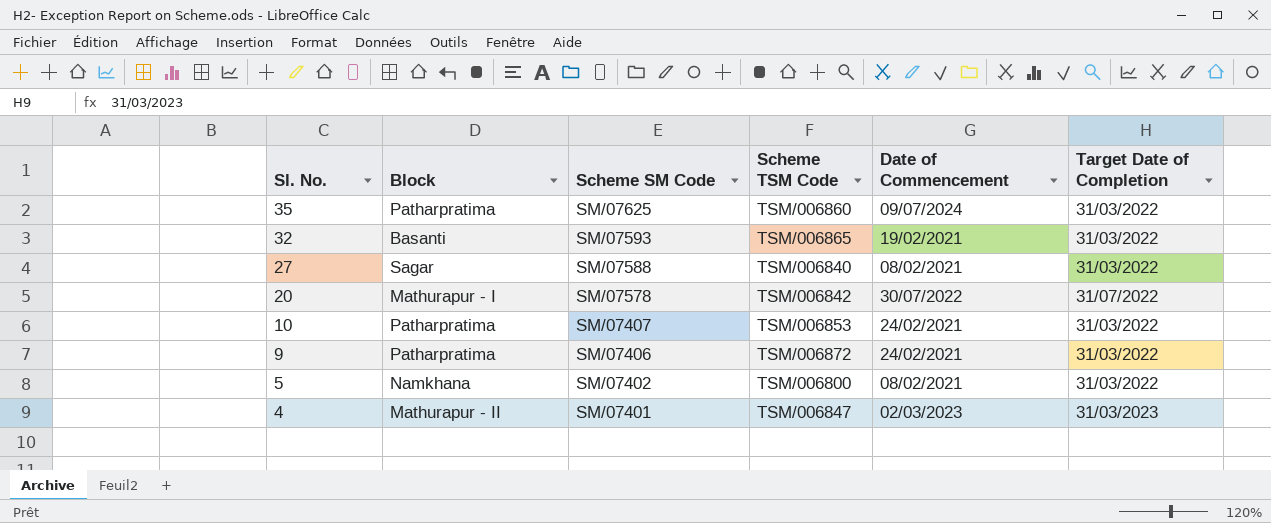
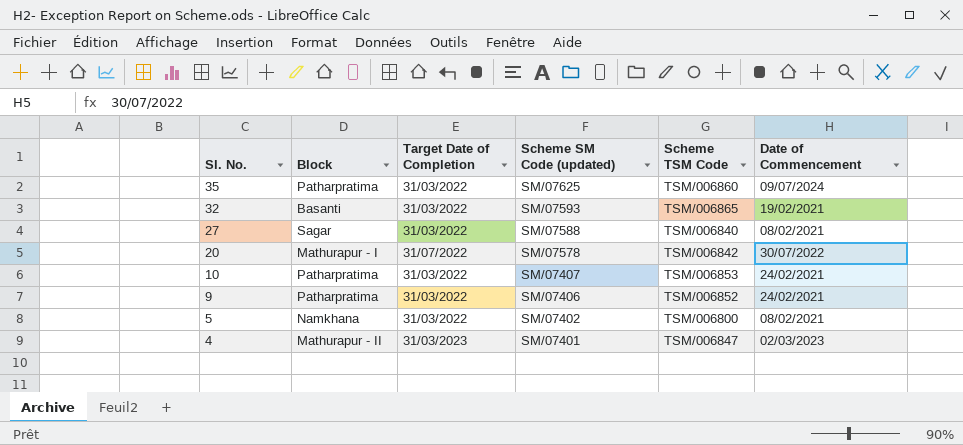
column Target Date of Completion | position: 6 -> 3
column name: Scheme SM Code -> Scheme SM Code (updated)
9 | Scheme TSM Code: TSM/006872 -> TSM/006852

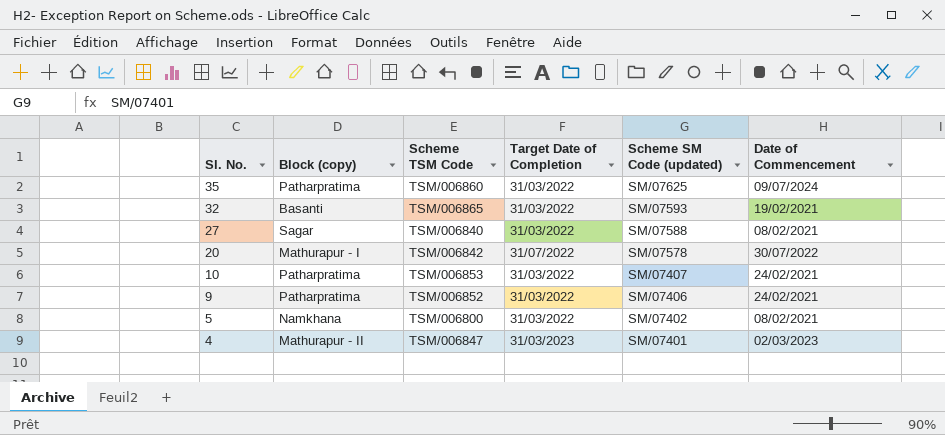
column name: Block -> Block (copy)
column Scheme TSM Code | position: 5 -> 3

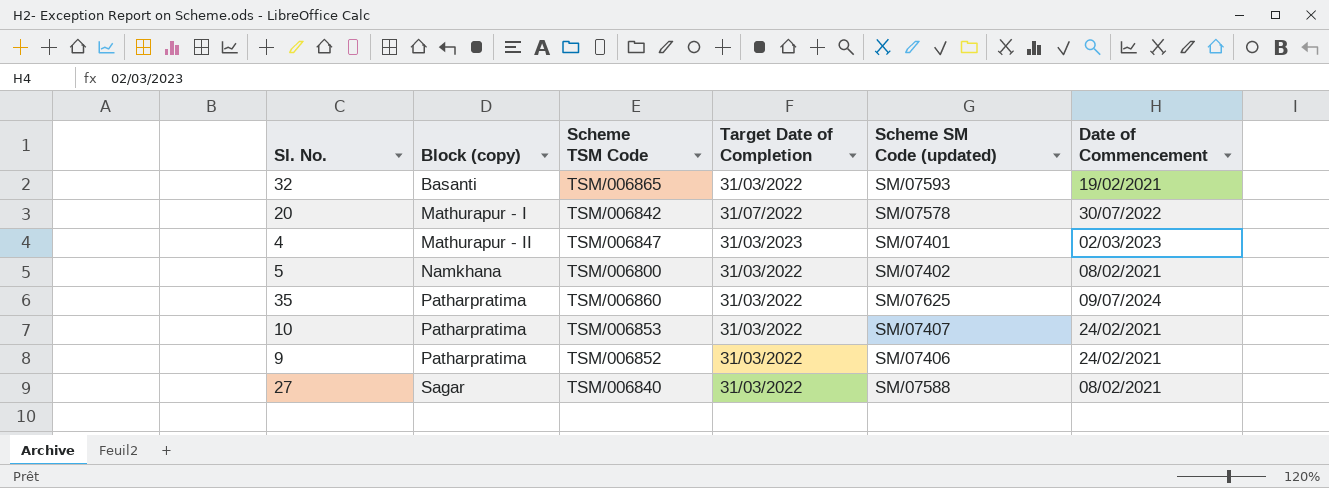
row order: Sl. No. descending -> Block (copy) ascending

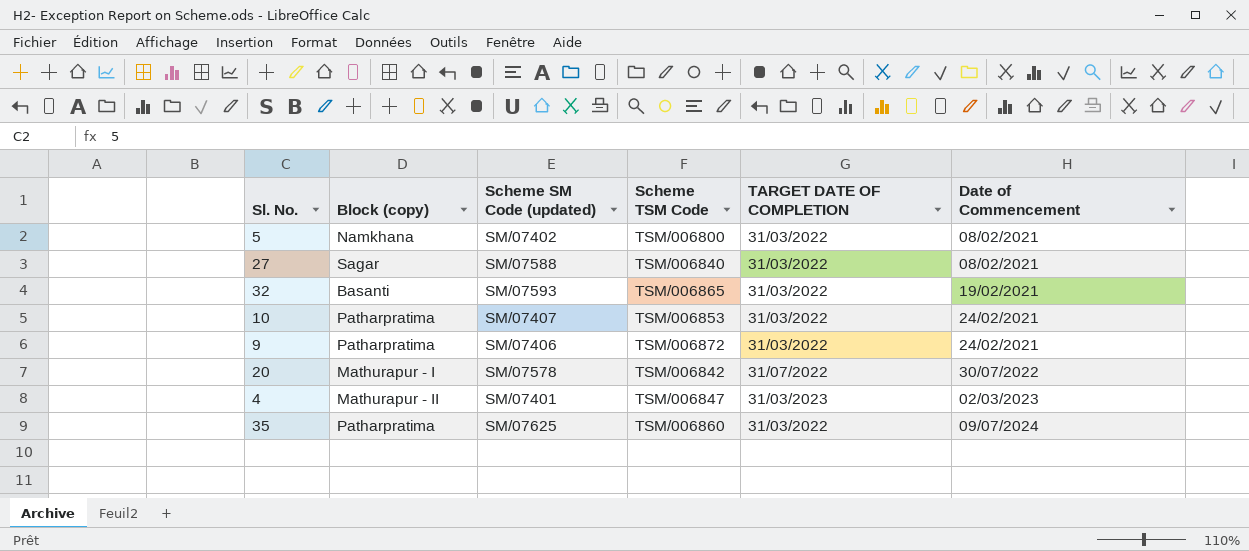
row order: Block (copy) ascending -> Date of Commencement ascending
column Scheme SM Code (updated) | position: 5 -> 3
column name: Target Date of Completion -> TARGET DATE OF COMPLETION
9 | Scheme TSM Code: TSM/006852 -> TSM/006872

